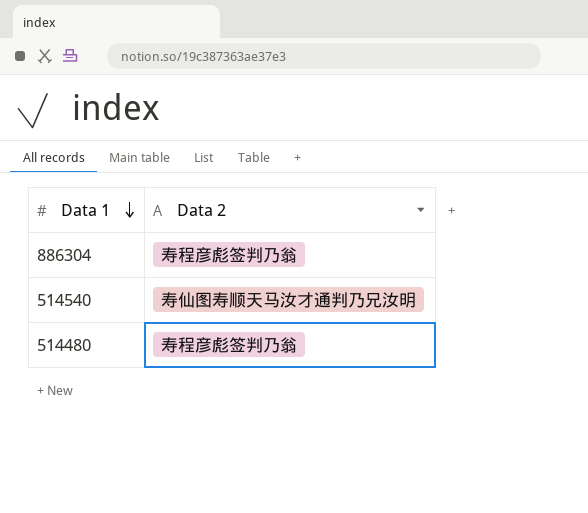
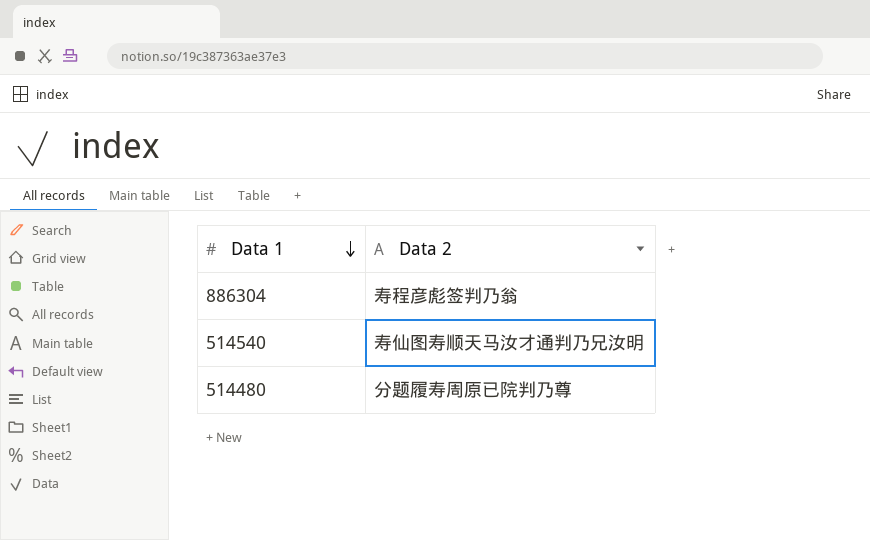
514480 | Data 2: 寿程彦彪签判乃翁 -> 分题履寿周原已院判乃尊

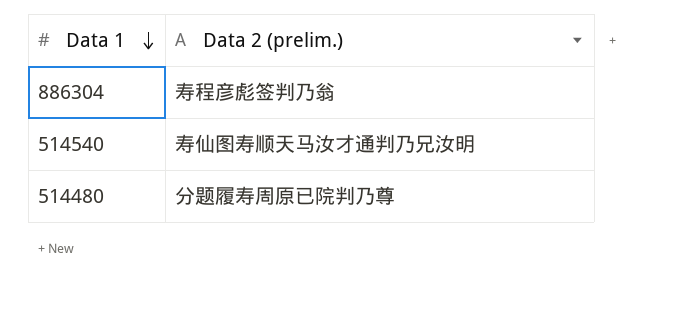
column name: Data 2 -> Data 2 (prelim.)

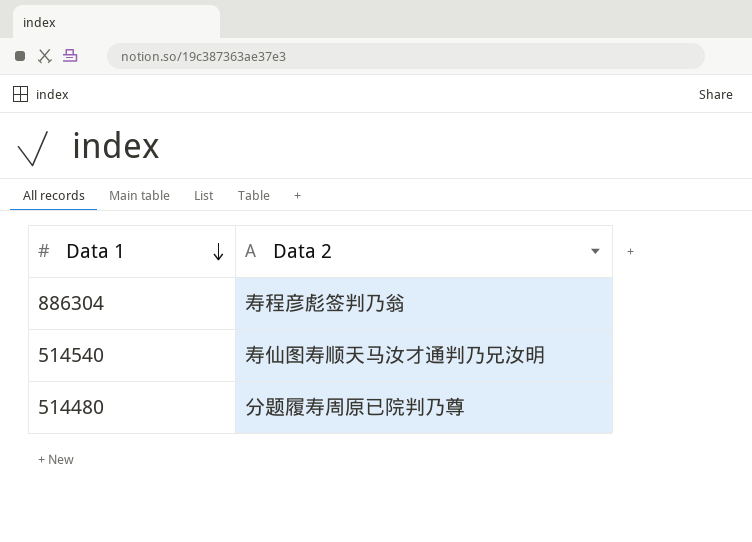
column name: Data 2 (prelim.) -> Data 2

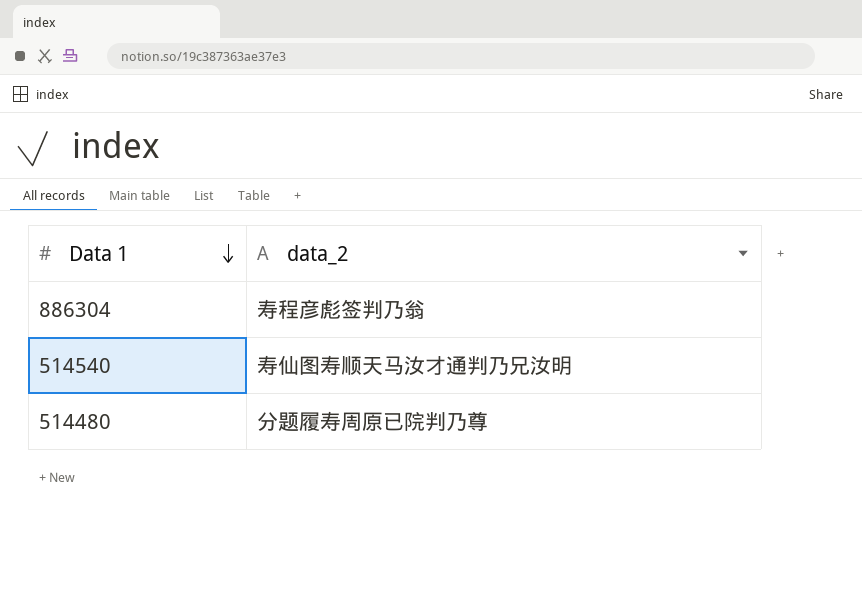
column name: Data 2 -> data_2

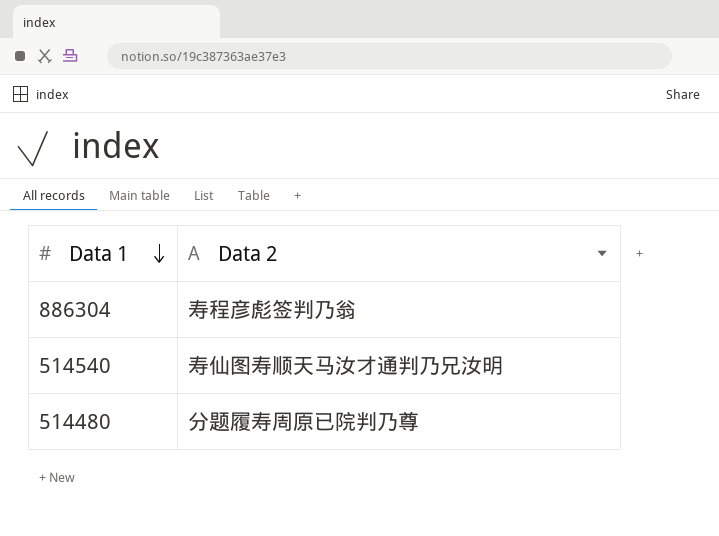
column name: data_2 -> Data 2

